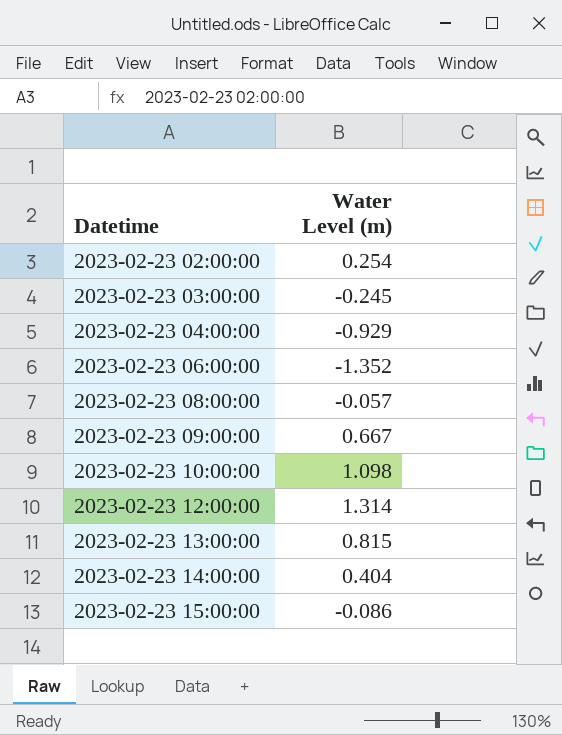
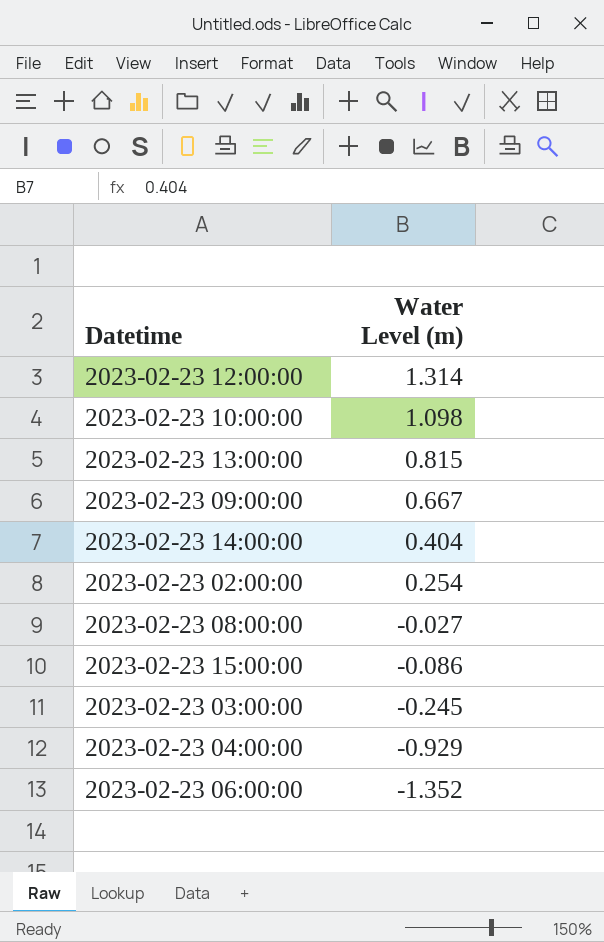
row order: Datetime ascending -> Water Level (m) descending
2023-02-23 08:00:00 | Water Level (m): -0.057 -> -0.027

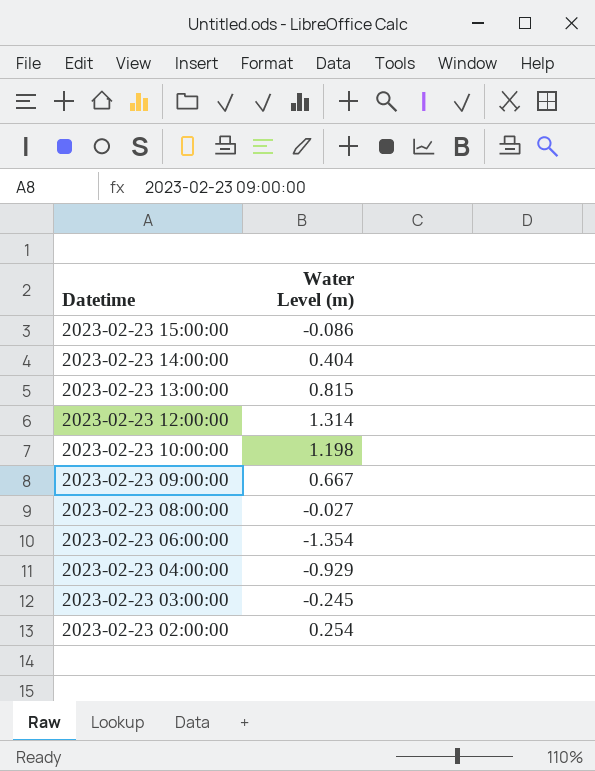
row order: Water Level (m) descending -> Datetime descending
2023-02-23 10:00:00 | Water Level (m): 1.098 -> 1.198
2023-02-23 06:00:00 | Water Level (m): -1.352 -> -1.354

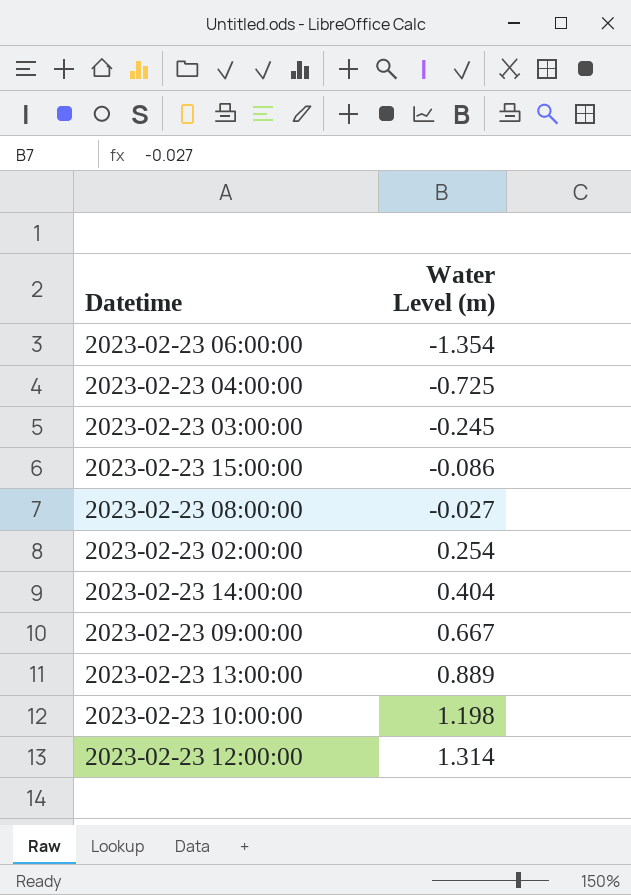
row order: Datetime descending -> Water Level (m) ascending
2023-02-23 04:00:00 | Water Level (m): -0.929 -> -0.725
2023-02-23 13:00:00 | Water Level (m): 0.815 -> 0.889

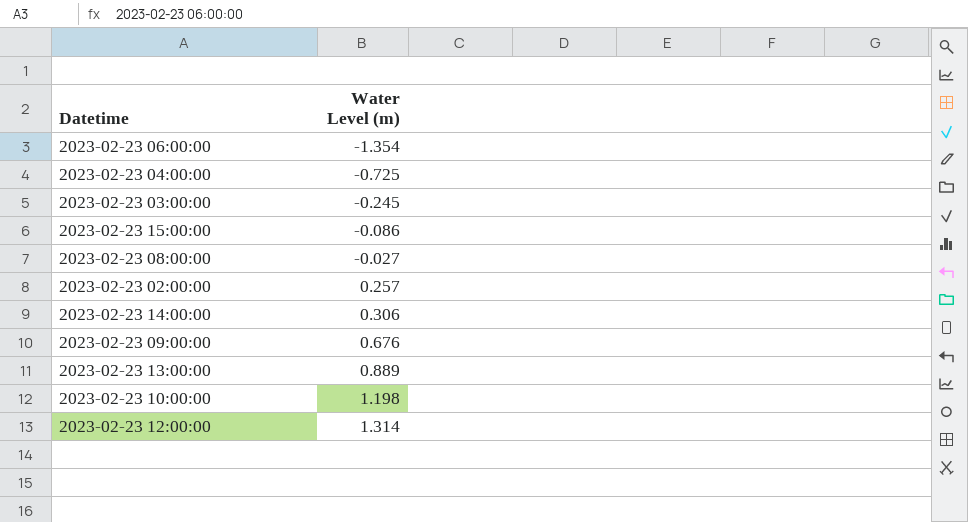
2023-02-23 02:00:00 | Water Level (m): 0.254 -> 0.257
2023-02-23 14:00:00 | Water Level (m): 0.404 -> 0.306
2023-02-23 09:00:00 | Water Level (m): 0.667 -> 0.676

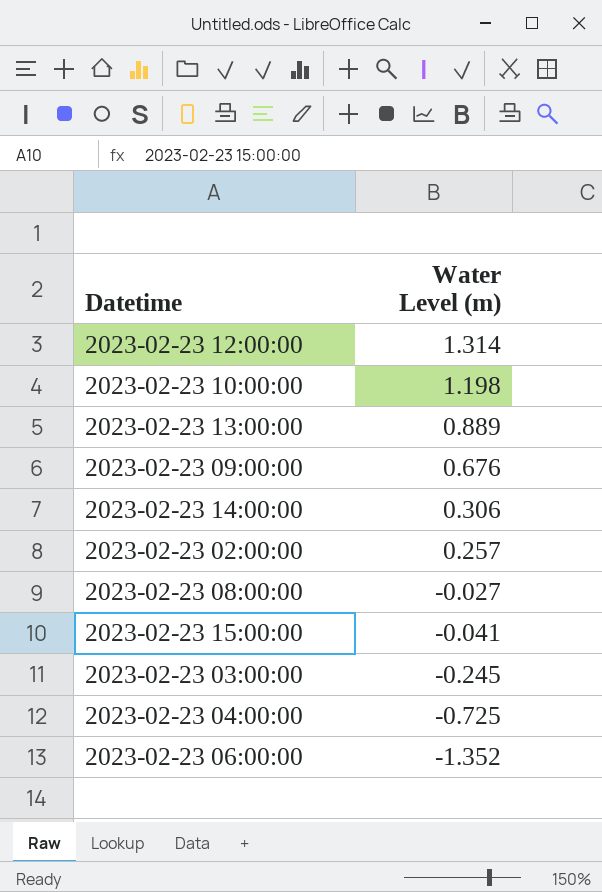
row order: Water Level (m) ascending -> Water Level (m) descending
2023-02-23 15:00:00 | Water Level (m): -0.086 -> -0.041
2023-02-23 06:00:00 | Water Level (m): -1.354 -> -1.352

